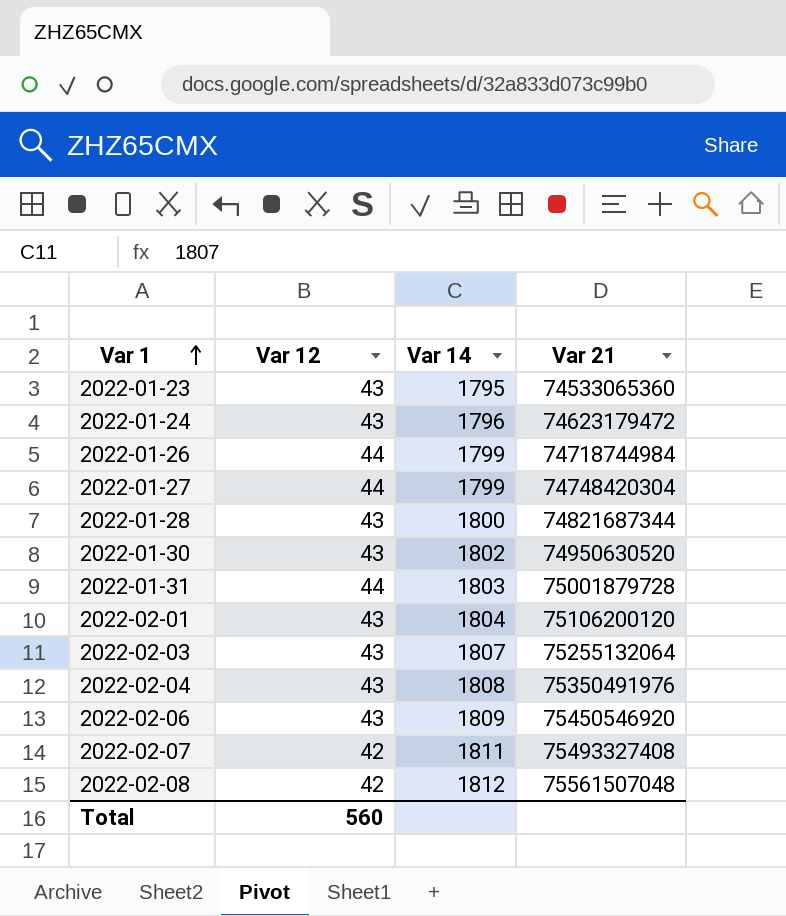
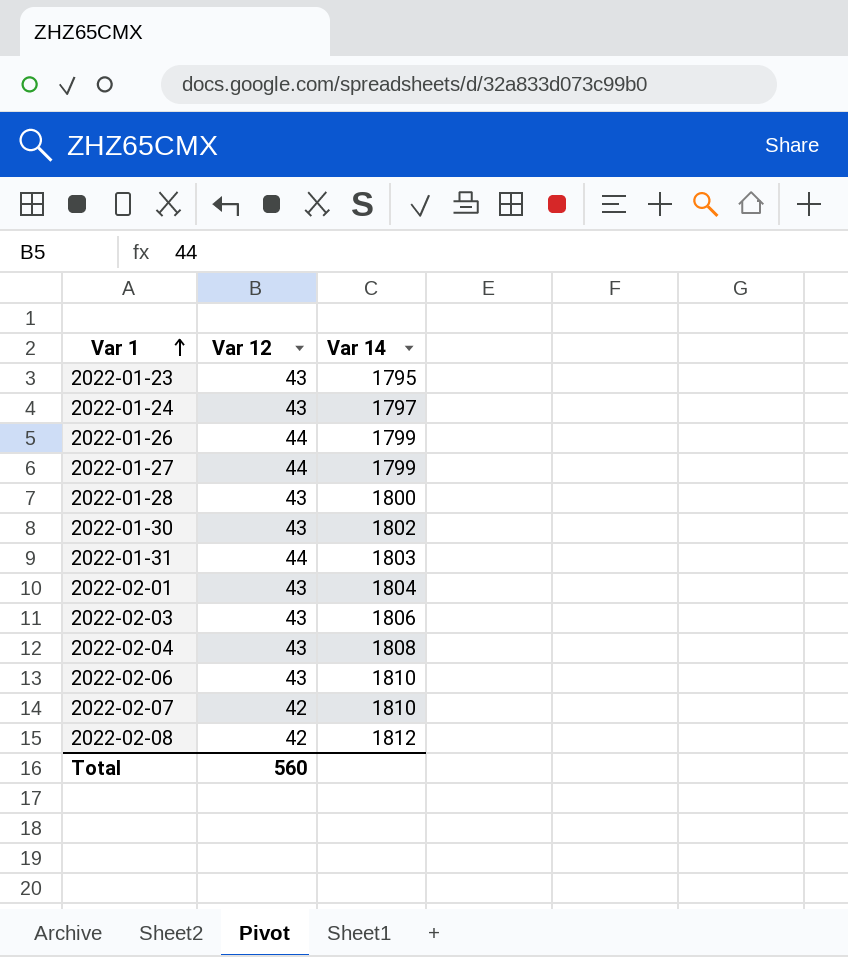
column Var 21 | position: 4 -> none
2022-01-24 | Var 14: 1796 -> 1797
2022-02-03 | Var 14: 1807 -> 1806
2022-02-06 | Var 14: 1809 -> 1810
2022-02-07 | Var 14: 1811 -> 1810

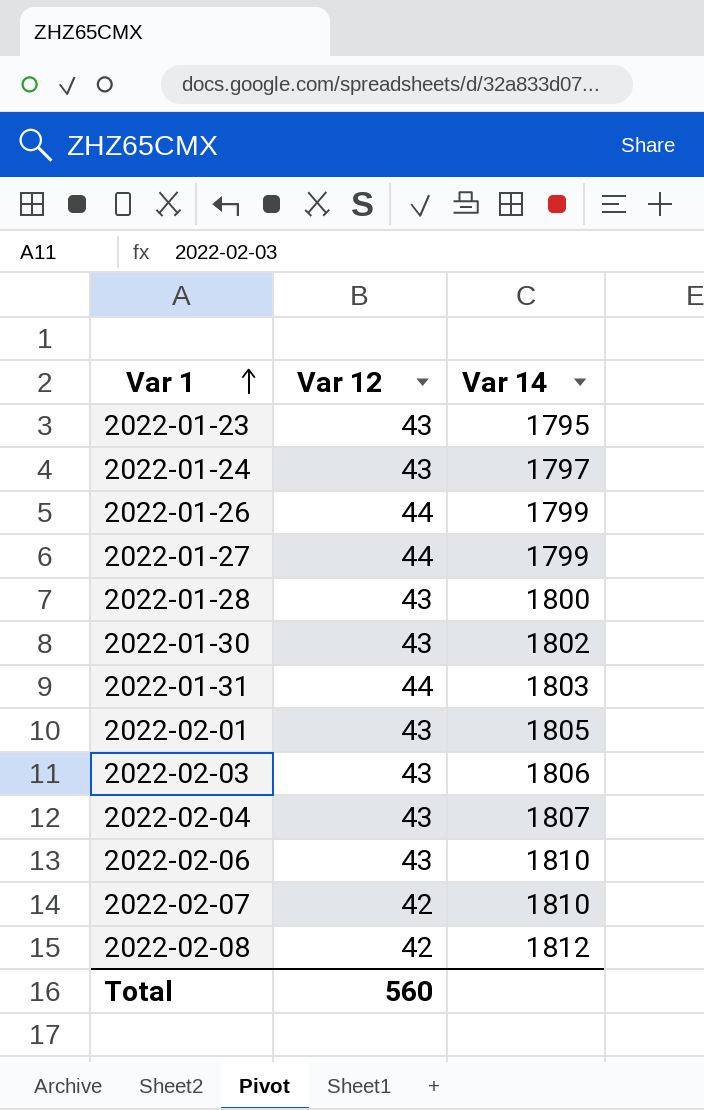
2022-02-01 | Var 14: 1804 -> 1805
2022-02-04 | Var 14: 1808 -> 1807

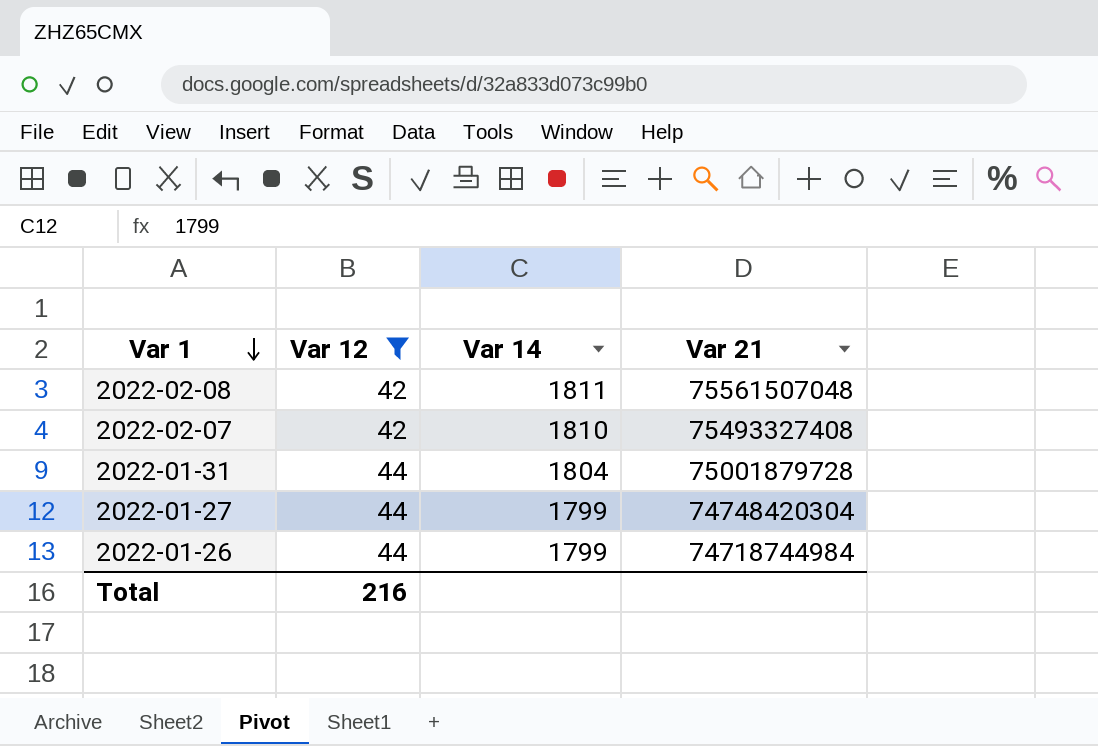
filter: none -> Var 12 != 43
row order: Var 1 ascending -> Var 1 descending
column Var 21 | position: none -> 4
2022-02-08 | Var 14: 1812 -> 1811
2022-01-31 | Var 14: 1803 -> 1804
Total | Var 12: 560 -> 216

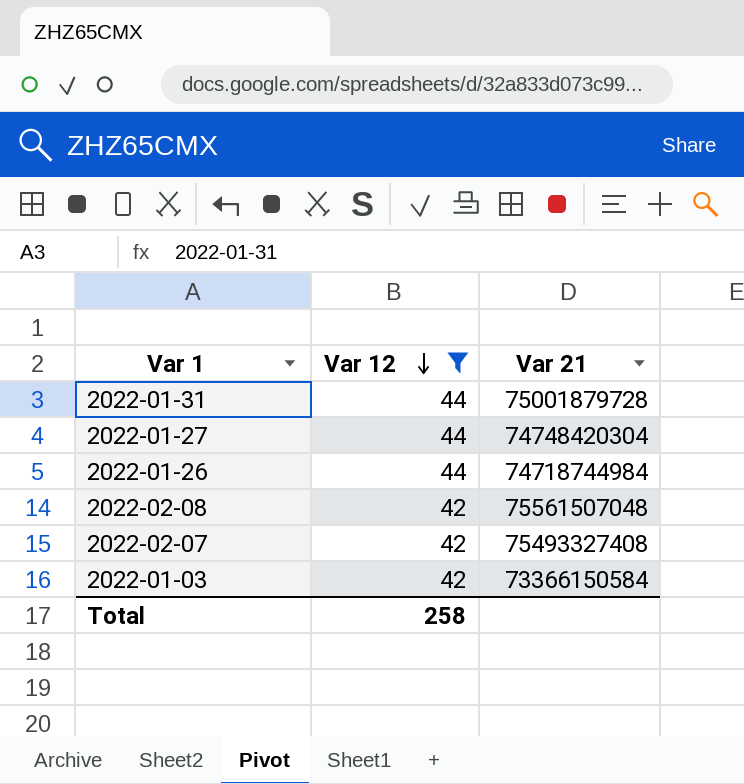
row order: Var 1 descending -> Var 12 descending
column Var 14 | position: 3 -> none
row 2022-01-03: none -> 42 | 73366150584
Total | Var 12: 216 -> 258

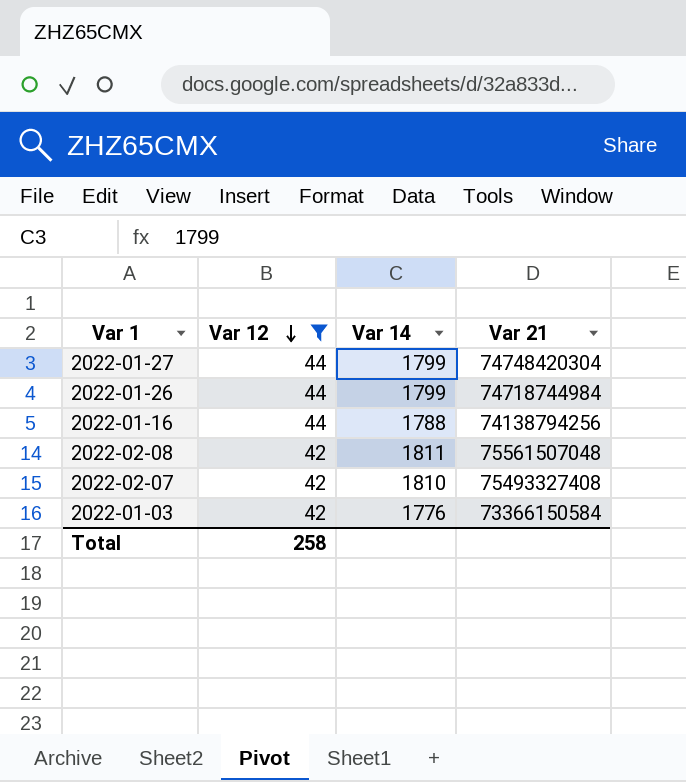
column Var 14 | position: none -> 3
row 2022-01-31: 44 | 75001879728 -> none
row 2022-01-16: none -> 44 | 1788 | 74138794256

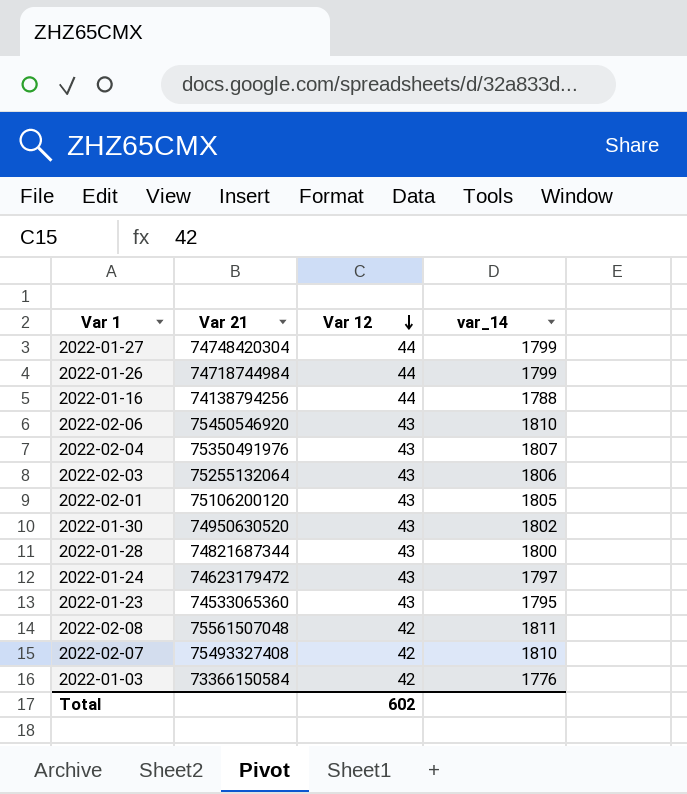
filter: Var 12 != 43 -> none
column Var 21 | position: 4 -> 2
column name: Var 14 -> var_14
Total | Var 12: 258 -> 602

